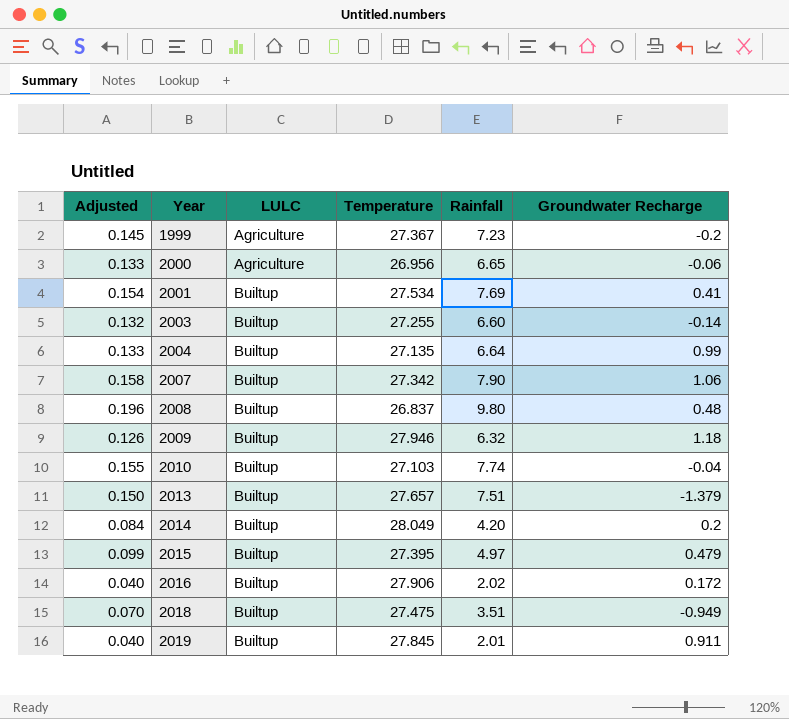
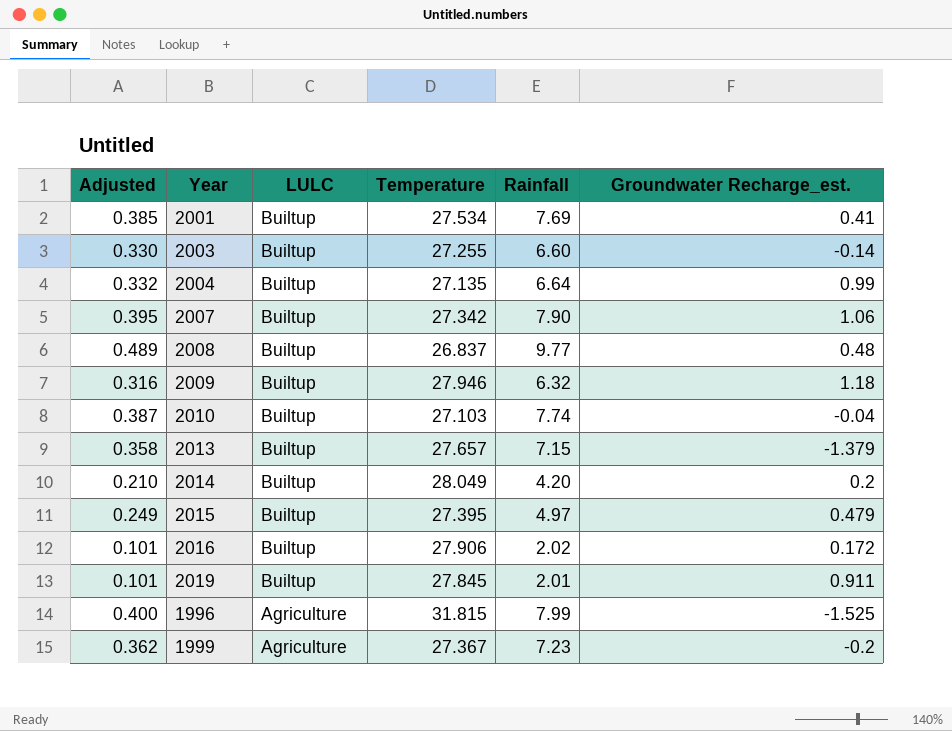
row order: Year ascending -> LULC descending
column Adjusted | formula: [Rainfall] * 0.02 -> [Rainfall] * 0.05
column name: Groundwater Recharge -> Groundwater Recharge_est.
row 2000: 0.133 | Agriculture | 26.956 | 6.65 | -0.06 -> none
row 2018: 0.070 | Builtup | 27.475 | 3.51 | -0.949 -> none
2008 | Rainfall: 9.80 -> 9.77
2013 | Rainfall: 7.51 -> 7.15
row 1996: none -> 0.400 | Agriculture | 31.815 | 7.99 | -1.525

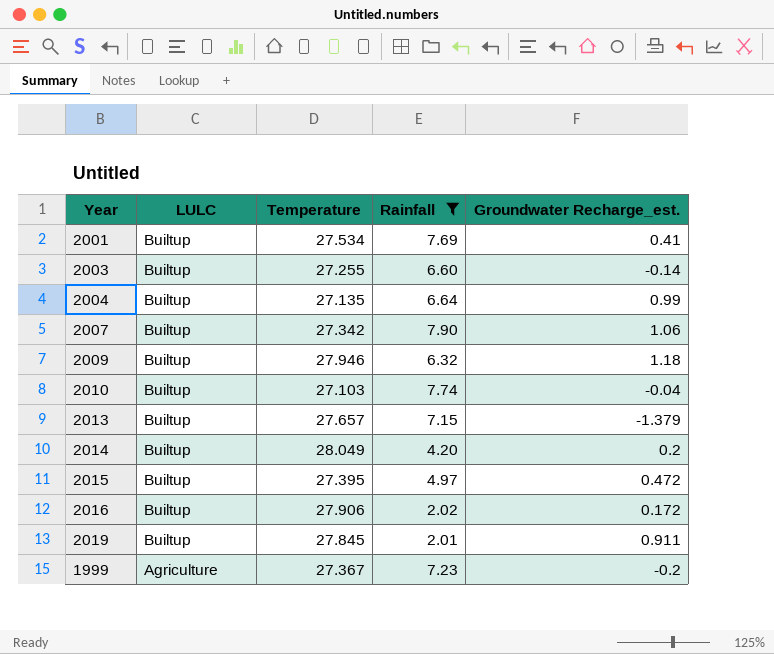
filter: none -> Rainfall <= 7.90
column Adjusted | formula: [Rainfall] * 0.05 -> none
2015 | Groundwater Recharge_est.: 0.479 -> 0.472

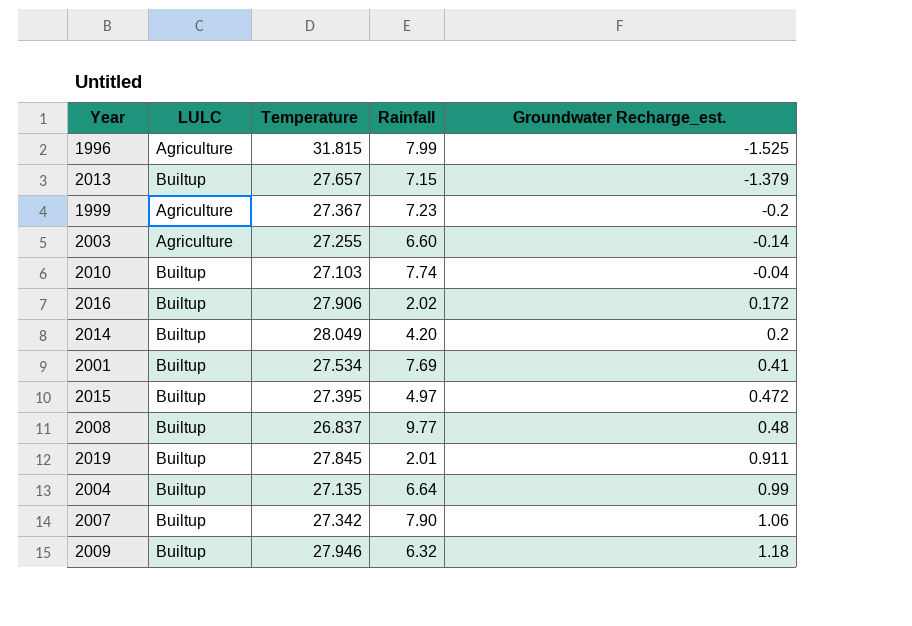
filter: Rainfall <= 7.90 -> none
row order: LULC descending -> Groundwater Recharge_est. ascending
2003 | LULC: Builtup -> Agriculture

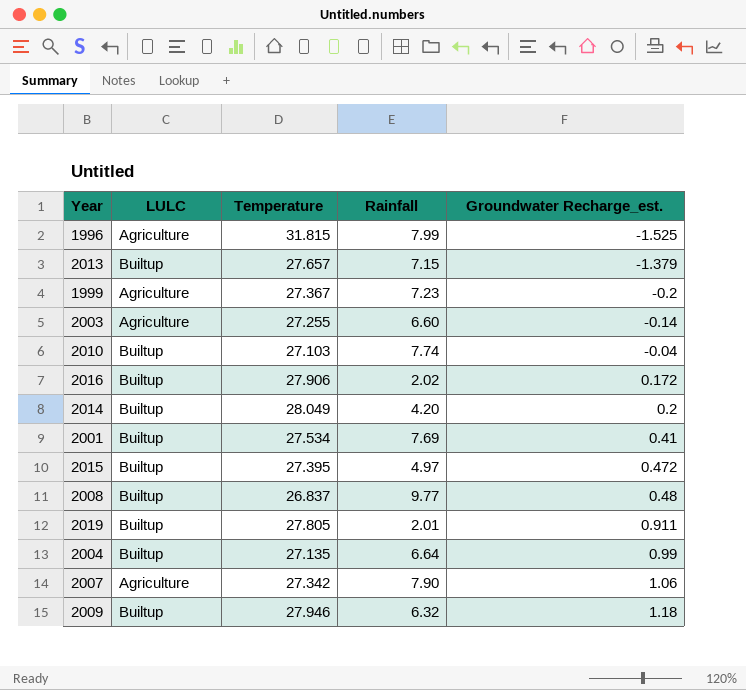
2019 | Temperature: 27.845 -> 27.805
2007 | LULC: Builtup -> Agriculture

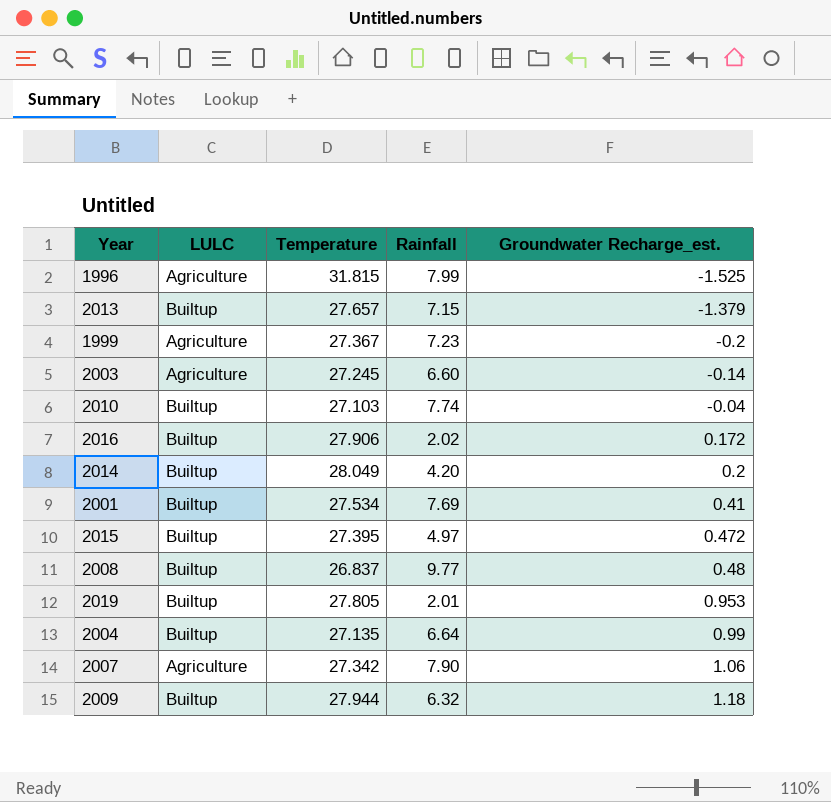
2003 | Temperature: 27.255 -> 27.245
2019 | Groundwater Recharge_est.: 0.911 -> 0.953
2009 | Temperature: 27.946 -> 27.944

